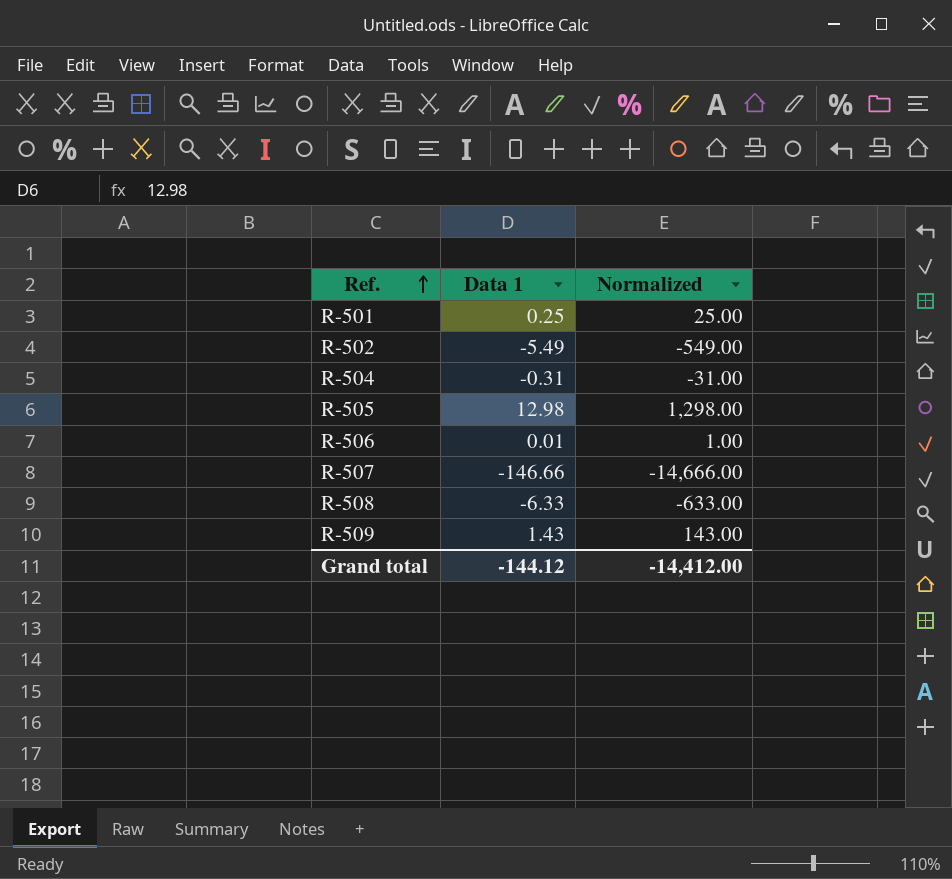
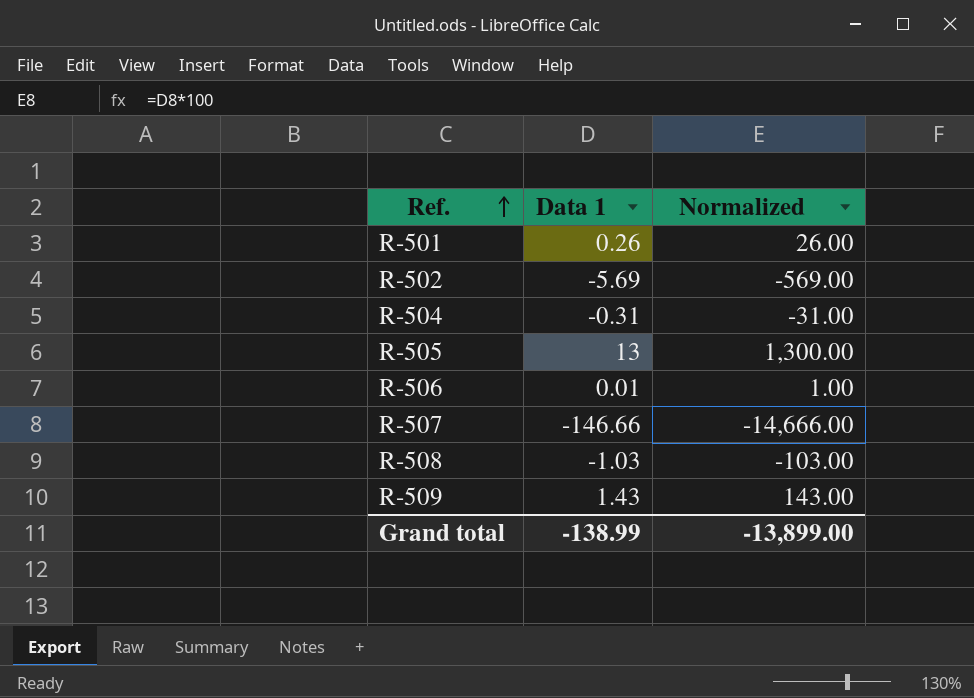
R-501 | Data 1: 0.25 -> 0.26
R-501 | Normalized: 25.00 -> 26.00
R-502 | Data 1: -5.49 -> -5.69
R-502 | Normalized: -549.00 -> -569.00
R-505 | Data 1: 12.98 -> 13
R-505 | Normalized: 1,298.00 -> 1,300.00
R-508 | Data 1: -6.33 -> -1.03
R-508 | Normalized: -633.00 -> -103.00
Grand total | Data 1: -144.12 -> -138.99
Grand total | Normalized: -14,412.00 -> -13,899.00

